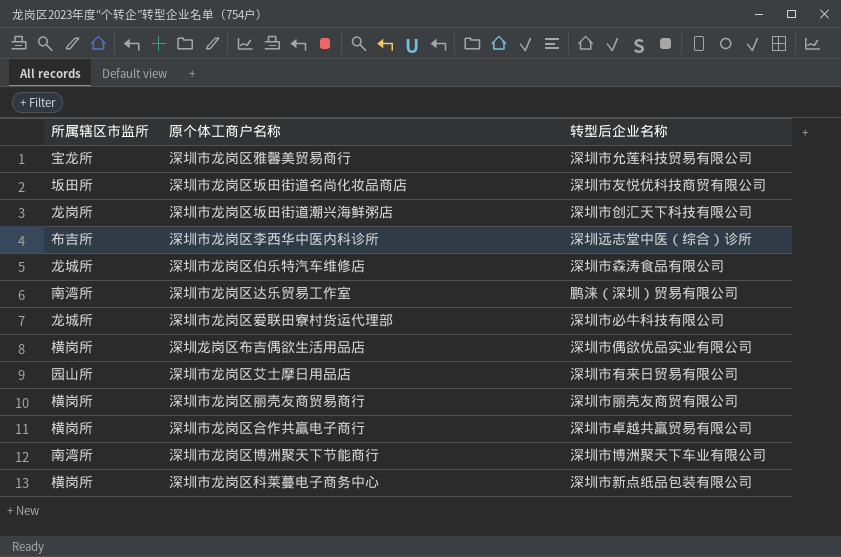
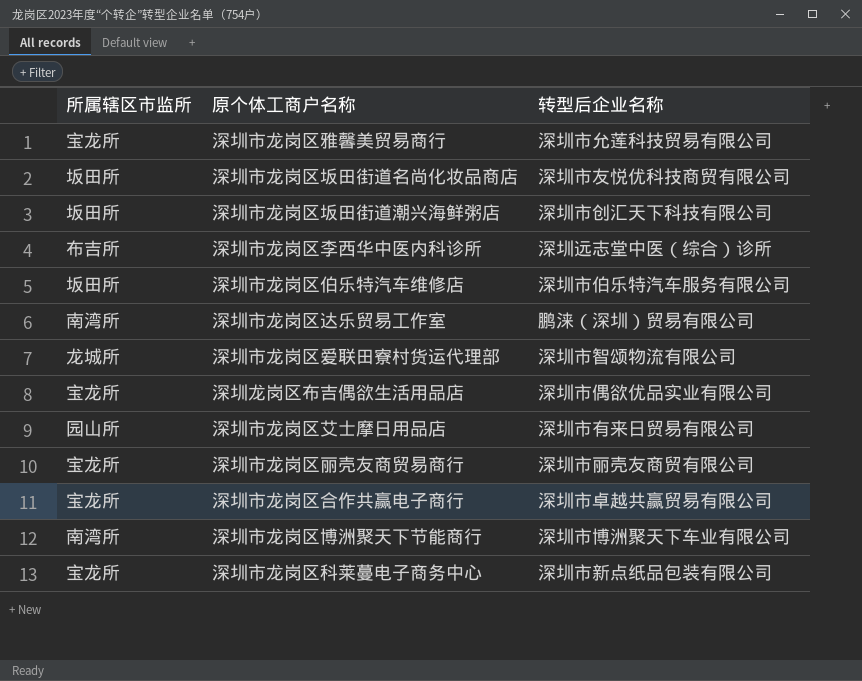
深圳市龙岗区坂田街道潮兴海鲜粥店 | 所属辖区市监所: 龙岗所 -> 坂田所
深圳市龙岗区伯乐特汽车维修店 | 所属辖区市监所: 龙城所 -> 坂田所
深圳市龙岗区伯乐特汽车维修店 | 转型后企业名称: 深圳市森涛食品有限公司 -> 深圳市伯乐特汽车服务有限公司
深圳市龙岗区爱联田寮村货运代理部 | 转型后企业名称: 深圳市必牛科技有限公司 -> 深圳市智颂物流有限公司
深圳龙岗区布吉偶欲生活用品店 | 所属辖区市监所: 横岗所 -> 宝龙所
深圳市龙岗区丽壳友商贸易商行 | 所属辖区市监所: 横岗所 -> 宝龙所
深圳市龙岗区合作共赢电子商行 | 所属辖区市监所: 横岗所 -> 宝龙所
深圳市龙岗区科莱蔓电子商务中心 | 所属辖区市监所: 横岗所 -> 宝龙所

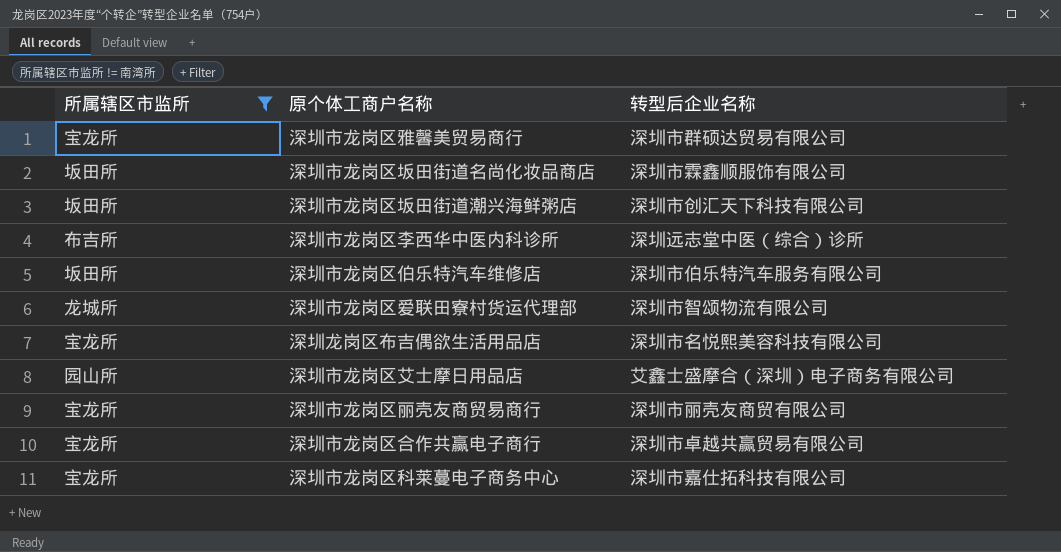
filter: none -> 所属辖区市监所 != 南湾所
深圳市龙岗区雅馨美贸易商行 | 转型后企业名称: 深圳市允莲科技贸易有限公司 -> 深圳市群硕达贸易有限公司
深圳市龙岗区坂田街道名尚化妆品商店 | 转型后企业名称: 深圳市友悦优科技商贸有限公司 -> 深圳市霖鑫顺服饰有限公司
深圳龙岗区布吉偶欲生活用品店 | 转型后企业名称: 深圳市偶欲优品实业有限公司 -> 深圳市名悦熙美容科技有限公司
深圳市龙岗区艾士摩日用品店 | 转型后企业名称: 深圳市有来日贸易有限公司 -> 艾鑫士盛摩合（深圳）电子商务有限公司
深圳市龙岗区科莱蔓电子商务中心 | 转型后企业名称: 深圳市新点纸品包装有限公司 -> 深圳市嘉仕拓科技有限公司

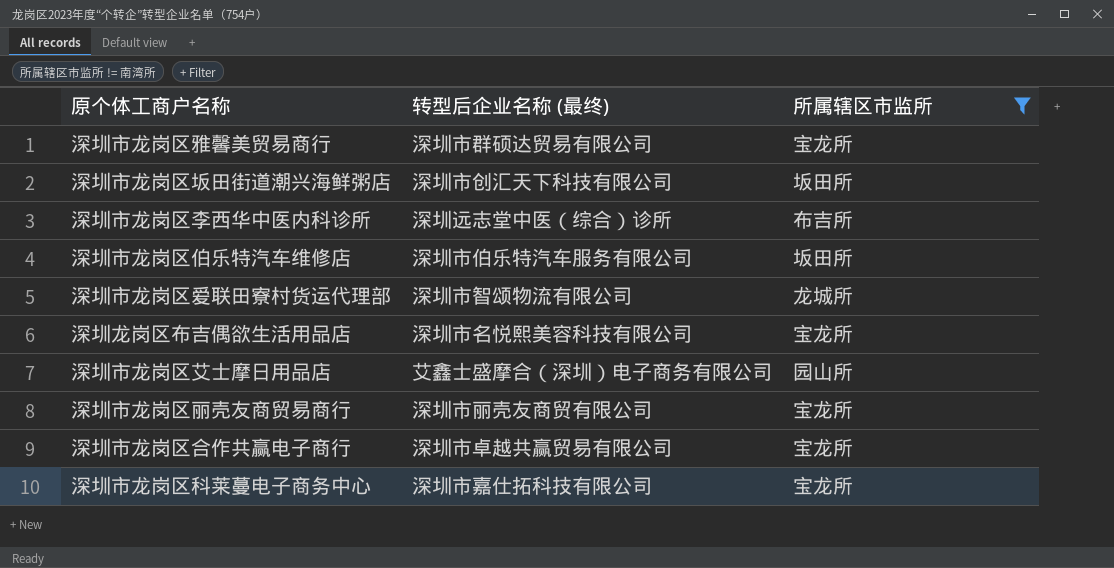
column name: 转型后企业名称 -> 转型后企业名称 (最终)
column 所属辖区市监所 | position: 1 -> 3
row 深圳市龙岗区坂田街道名尚化妆品商店: 坂田所 | 深圳市霖鑫顺服饰有限公司 -> none

